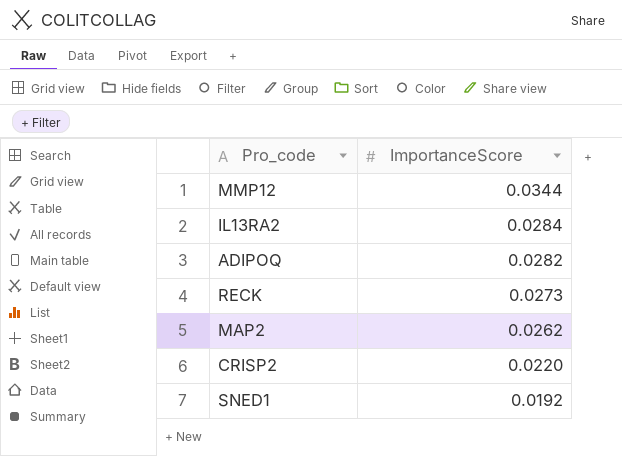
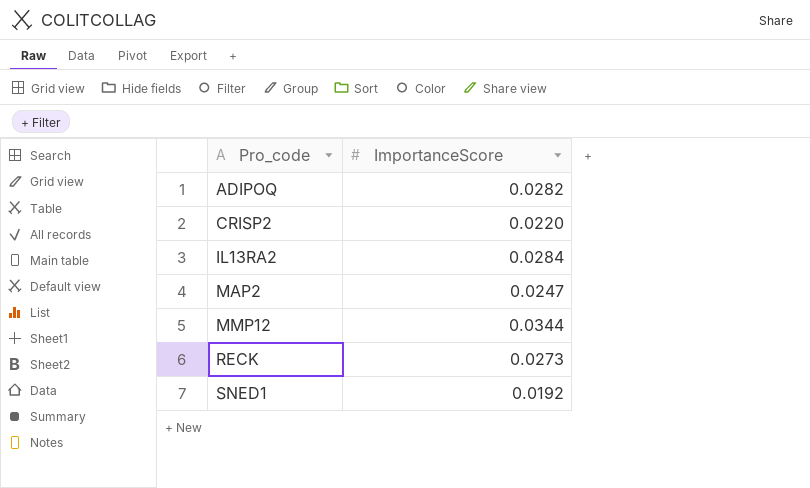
row order: ImportanceScore descending -> Pro_code ascending
MAP2 | ImportanceScore: 0.0262 -> 0.0247

